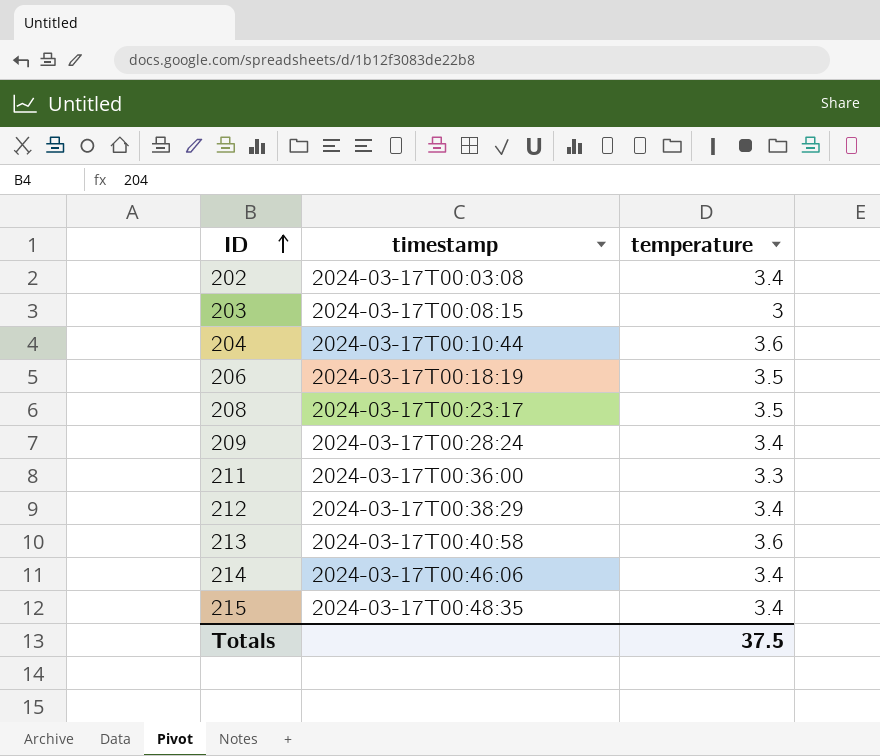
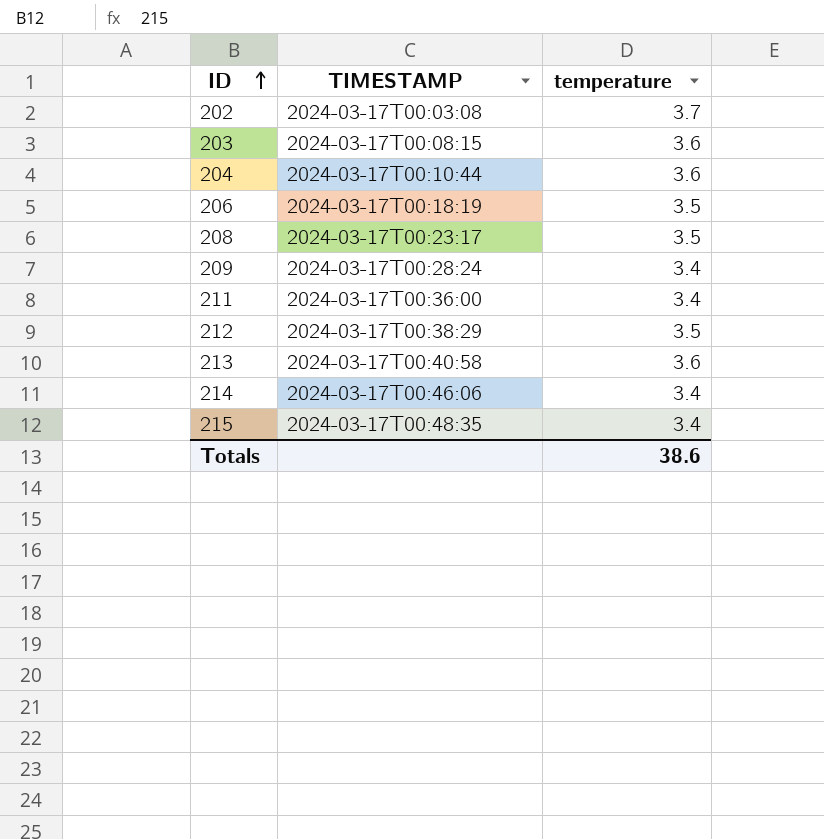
column name: timestamp -> TIMESTAMP
202 | temperature: 3.4 -> 3.7
203 | temperature: 3 -> 3.6
211 | temperature: 3.3 -> 3.4
212 | temperature: 3.4 -> 3.5
Totals | temperature: 37.5 -> 38.6

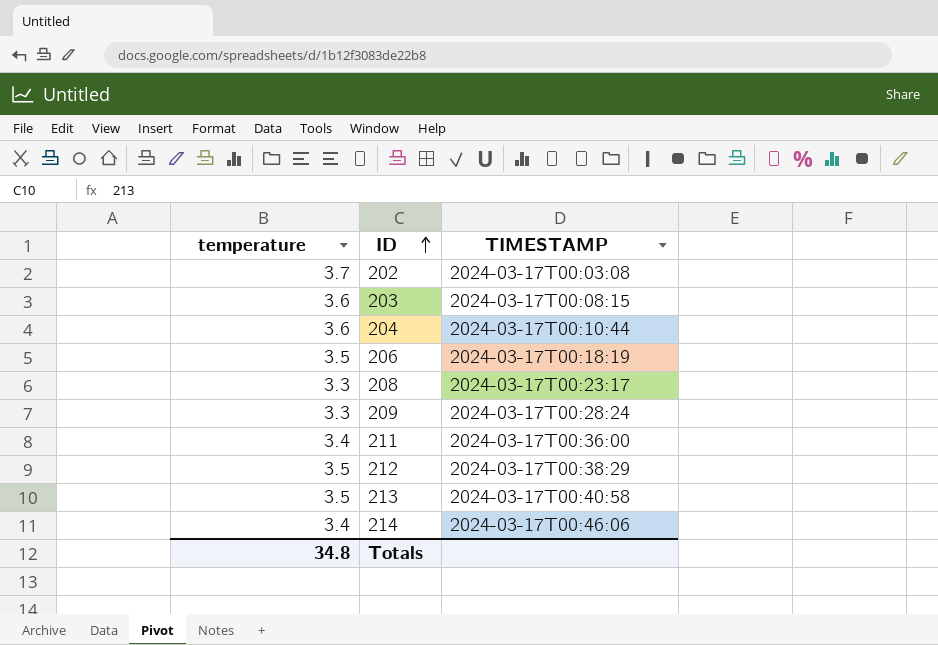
column temperature | position: 3 -> 1
row 215: 2024-03-17T00:48:35 | 3.4 -> none
208 | temperature: 3.5 -> 3.3
209 | temperature: 3.4 -> 3.3
213 | temperature: 3.6 -> 3.5
Totals | temperature: 38.6 -> 34.8

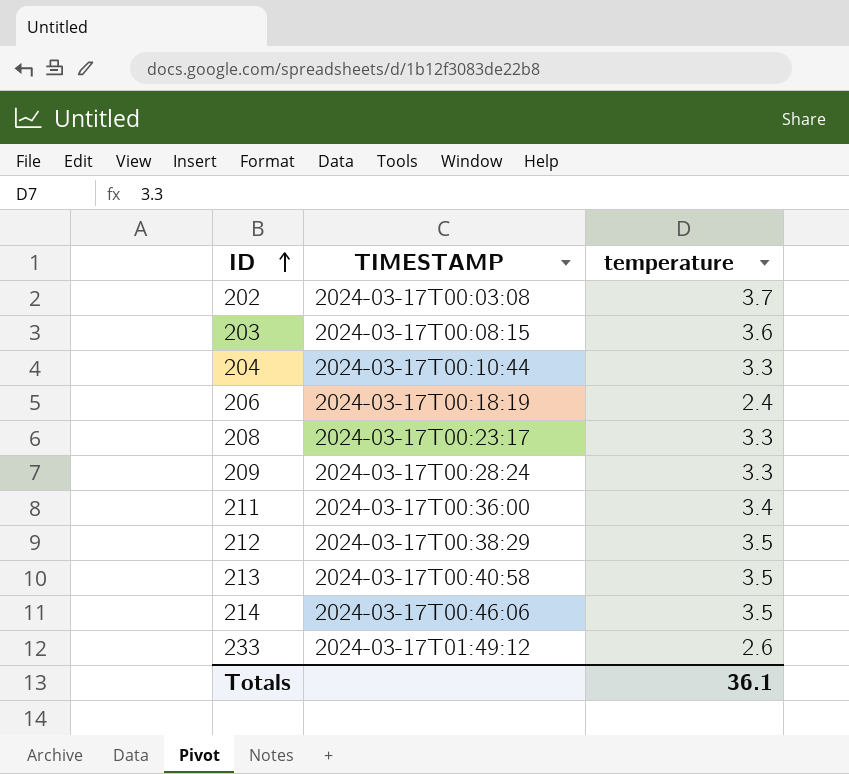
column temperature | position: 1 -> 3
204 | temperature: 3.6 -> 3.3
206 | temperature: 3.5 -> 2.4
214 | temperature: 3.4 -> 3.5
row 233: none -> 2024-03-17T01:49:12 | 2.6
Totals | temperature: 34.8 -> 36.1

